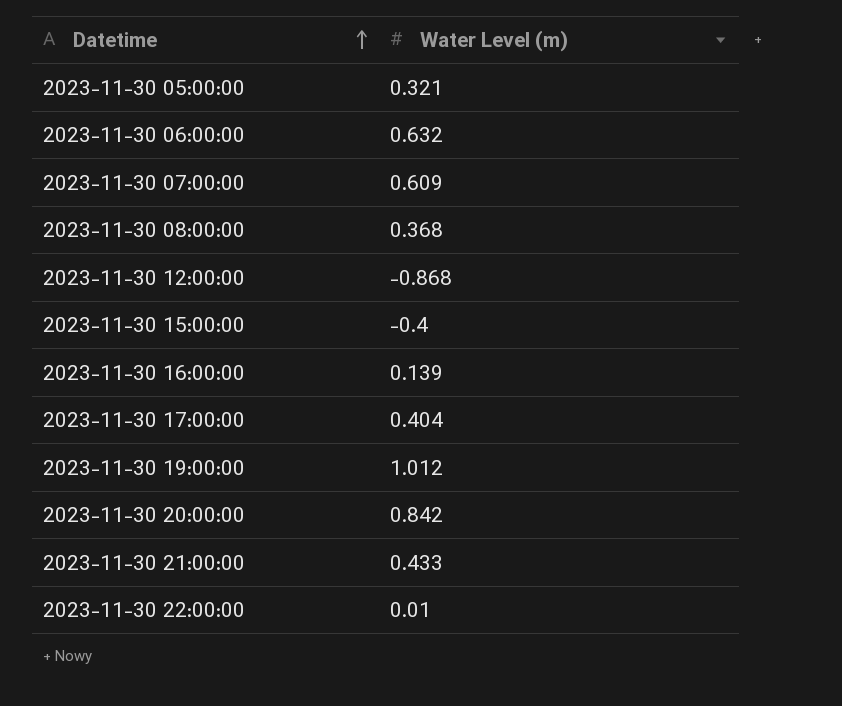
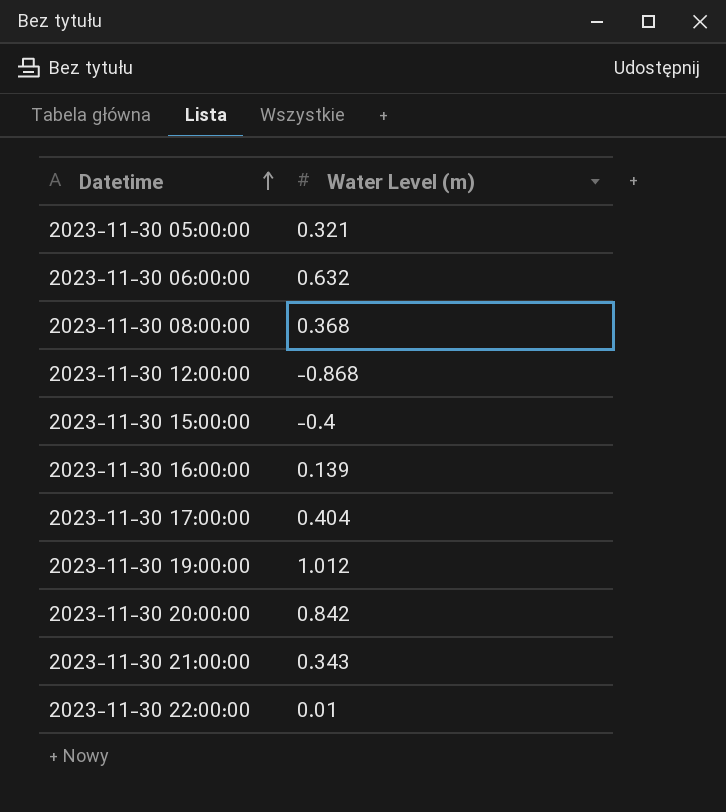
row 2023-11-30 07:00:00: 0.609 -> none
2023-11-30 21:00:00 | Water Level (m): 0.433 -> 0.343

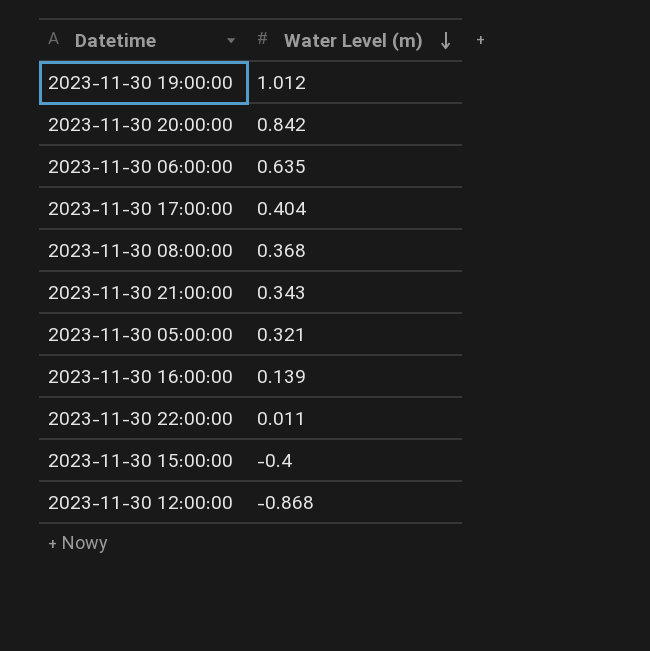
row order: Datetime ascending -> Water Level (m) descending
2023-11-30 06:00:00 | Water Level (m): 0.632 -> 0.635
2023-11-30 22:00:00 | Water Level (m): 0.01 -> 0.011

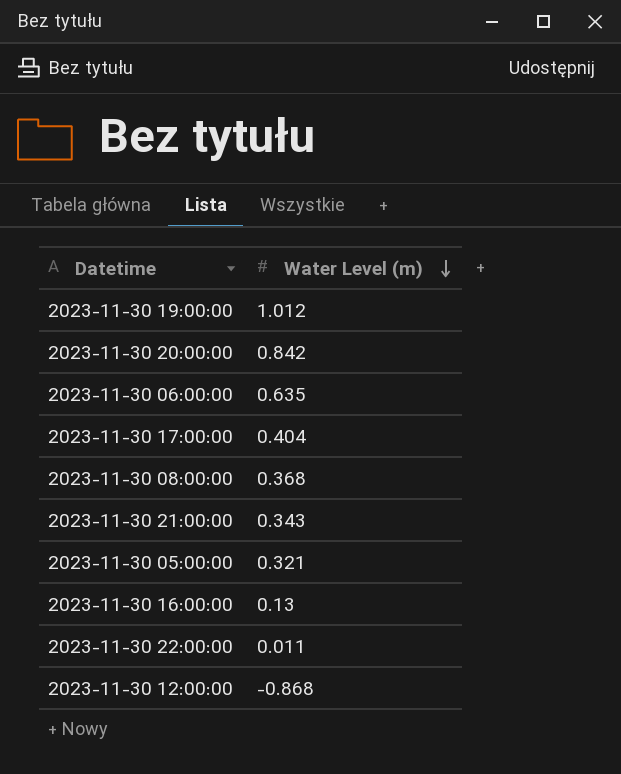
row 2023-11-30 15:00:00: -0.4 -> none
2023-11-30 16:00:00 | Water Level (m): 0.139 -> 0.13

